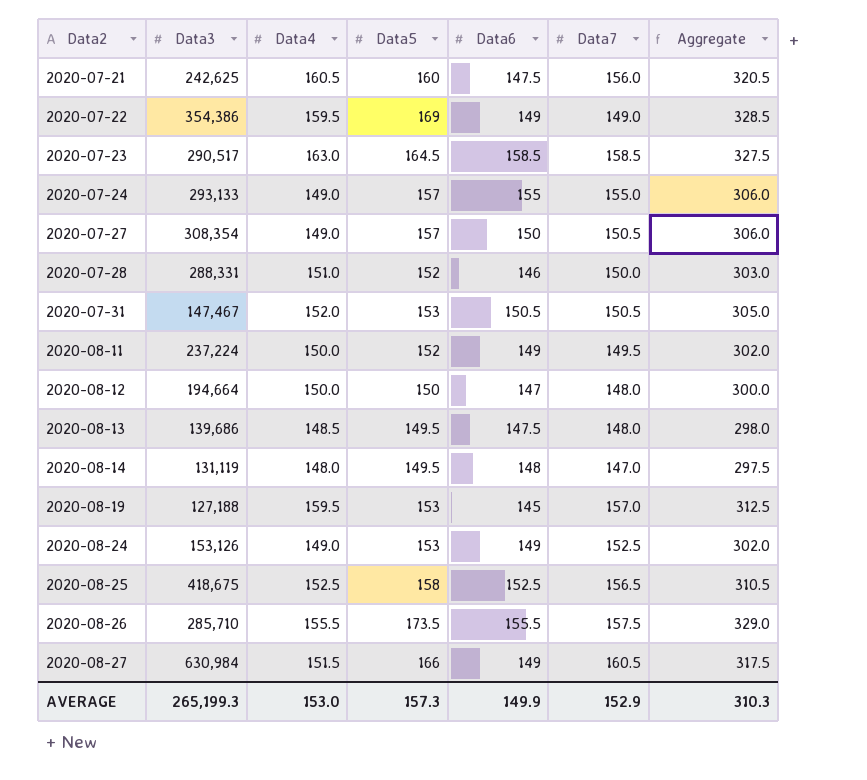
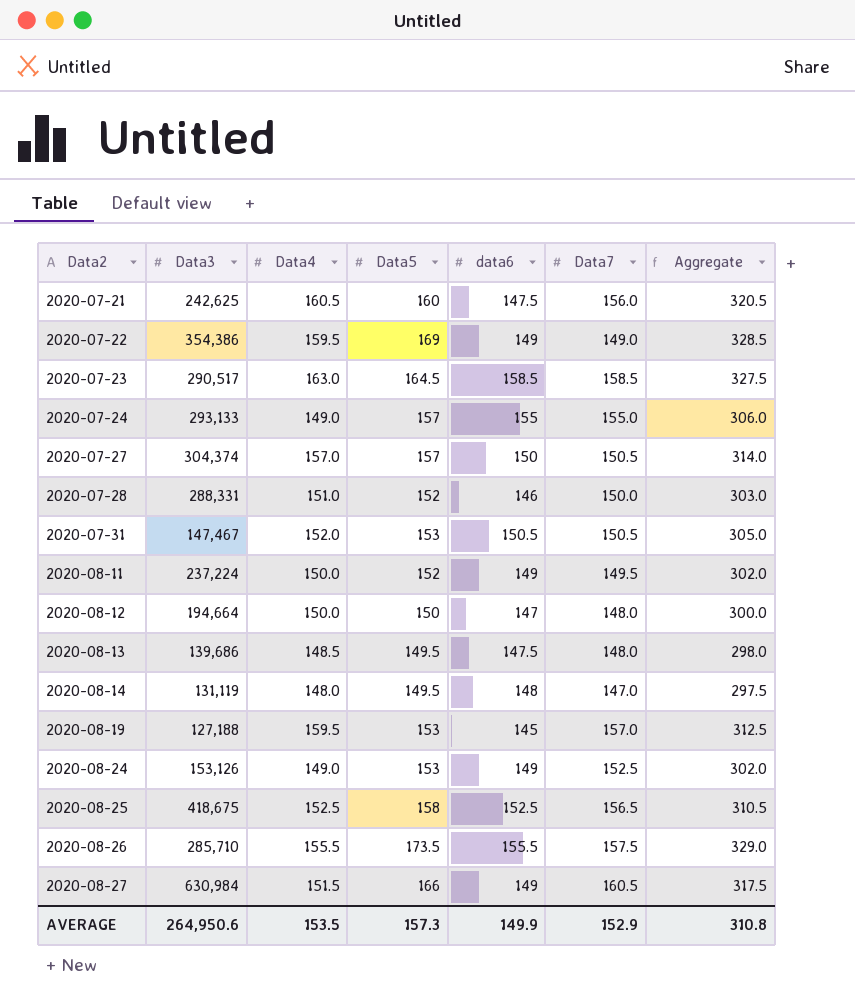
column name: Data6 -> data6
2020-07-27 | Data3: 308,354 -> 304,374
2020-07-27 | Data4: 149.0 -> 157.0
2020-07-27 | Aggregate: 306.0 -> 314.0
AVERAGE | Data3: 265,199.3 -> 264,950.6
AVERAGE | Data4: 153.0 -> 153.5
AVERAGE | Aggregate: 310.3 -> 310.8

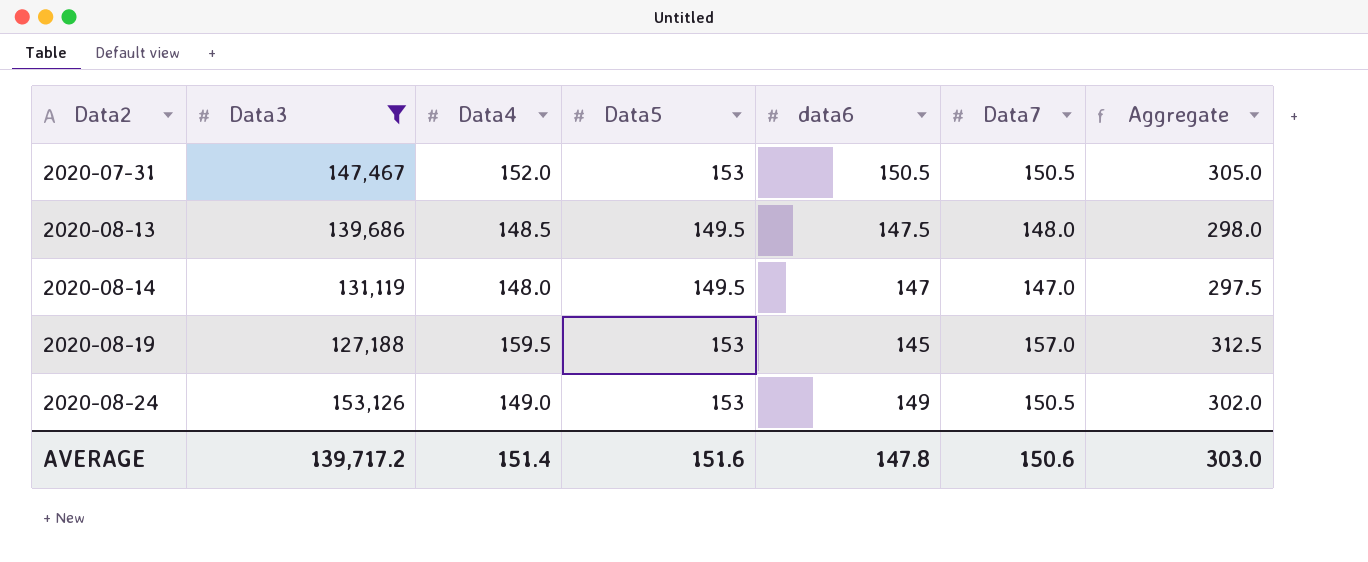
filter: none -> Data3 <= 153,126
2020-08-14 | data6: 148 -> 147
2020-08-24 | Data7: 152.5 -> 150.5
AVERAGE | Data3: 264,950.6 -> 139,717.2
AVERAGE | Data4: 153.5 -> 151.4
AVERAGE | Data5: 157.3 -> 151.6
AVERAGE | data6: 149.9 -> 147.8
AVERAGE | Data7: 152.9 -> 150.6
AVERAGE | Aggregate: 310.8 -> 303.0

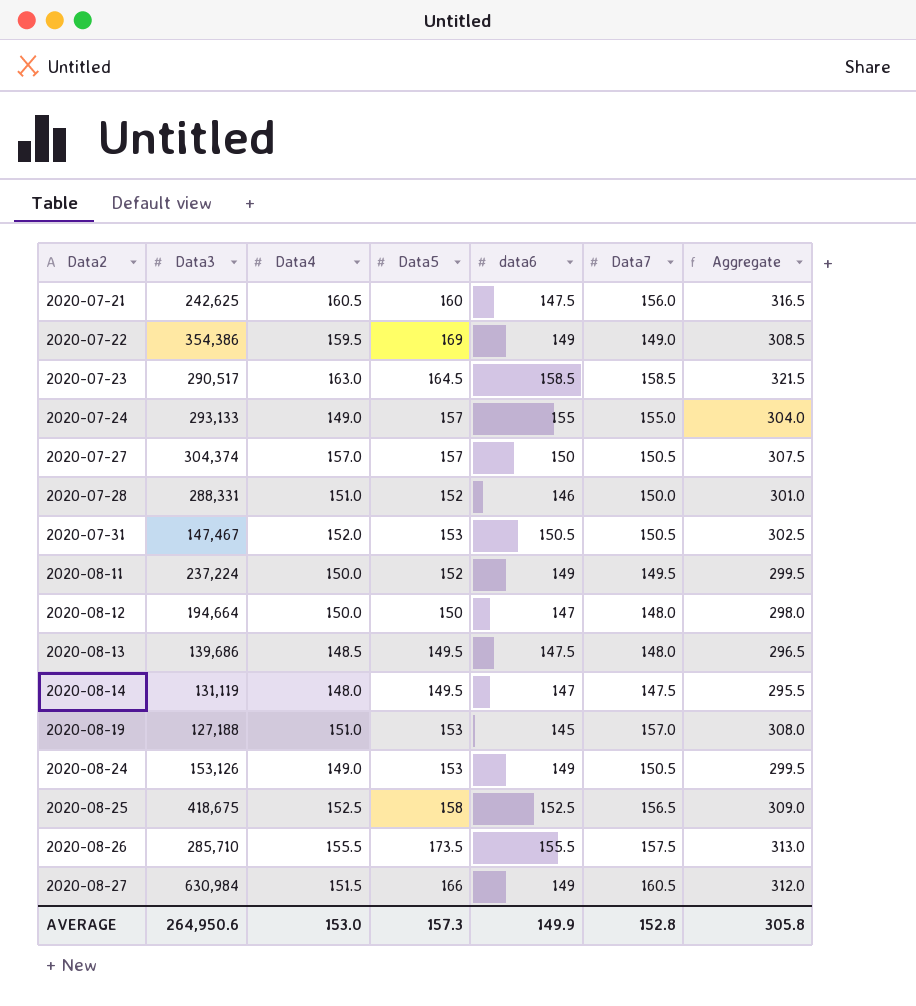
filter: Data3 <= 153,126 -> none
column Aggregate | formula: [Data4] + [Data5] -> [Data4] + [Data7]
2020-08-14 | Data7: 147.0 -> 147.5
2020-08-19 | Data4: 159.5 -> 151.0
AVERAGE | Data3: 139,717.2 -> 264,950.6
AVERAGE | Data4: 151.4 -> 153.0
AVERAGE | Data5: 151.6 -> 157.3
AVERAGE | data6: 147.8 -> 149.9
AVERAGE | Data7: 150.6 -> 152.8
AVERAGE | Aggregate: 303.0 -> 305.8

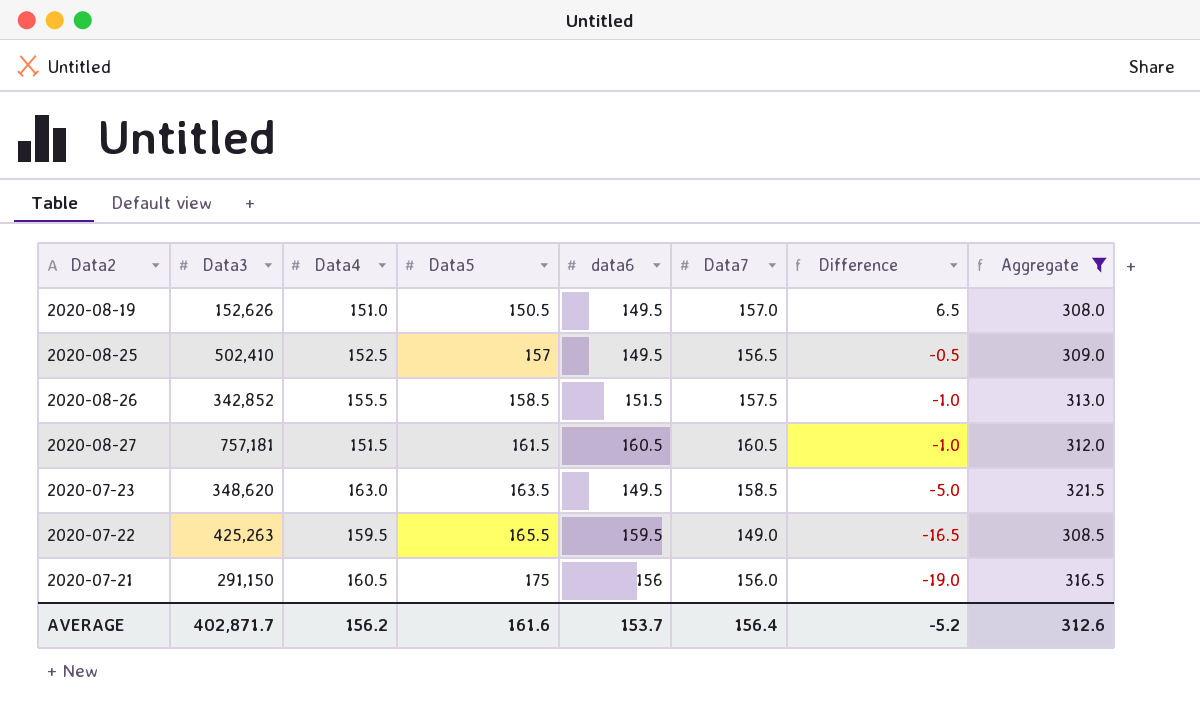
filter: none -> Aggregate >= 308.0
row order: Data2 ascending -> Data5 ascending
column Difference | formula: none -> [Data7] - [Data5]
2020-08-19 | Data3: 127,188 -> 152,626
2020-08-19 | Data5: 153 -> 150.5
2020-08-19 | data6: 145 -> 149.5
2020-08-25 | Data3: 418,675 -> 502,410
2020-08-25 | Data5: 158 -> 157
2020-08-25 | data6: 152.5 -> 149.5
2020-08-26 | Data3: 285,710 -> 342,852
2020-08-26 | Data5: 173.5 -> 158.5
2020-08-26 | data6: 155.5 -> 151.5
2020-08-27 | Data3: 630,984 -> 757,181
2020-08-27 | Data5: 166 -> 161.5
2020-08-27 | data6: 149 -> 160.5
2020-07-23 | Data3: 290,517 -> 348,620
2020-07-23 | Data5: 164.5 -> 163.5
2020-07-23 | data6: 158.5 -> 149.5
2020-07-22 | Data3: 354,386 -> 425,263
2020-07-22 | Data5: 169 -> 165.5
2020-07-22 | data6: 149 -> 159.5
2020-07-21 | Data3: 242,625 -> 291,150
2020-07-21 | Data5: 160 -> 175
2020-07-21 | data6: 147.5 -> 156
AVERAGE | Data3: 264,950.6 -> 402,871.7
AVERAGE | Data4: 153.0 -> 156.2
AVERAGE | Data5: 157.3 -> 161.6
AVERAGE | data6: 149.9 -> 153.7
AVERAGE | Data7: 152.8 -> 156.4
AVERAGE | Aggregate: 305.8 -> 312.6

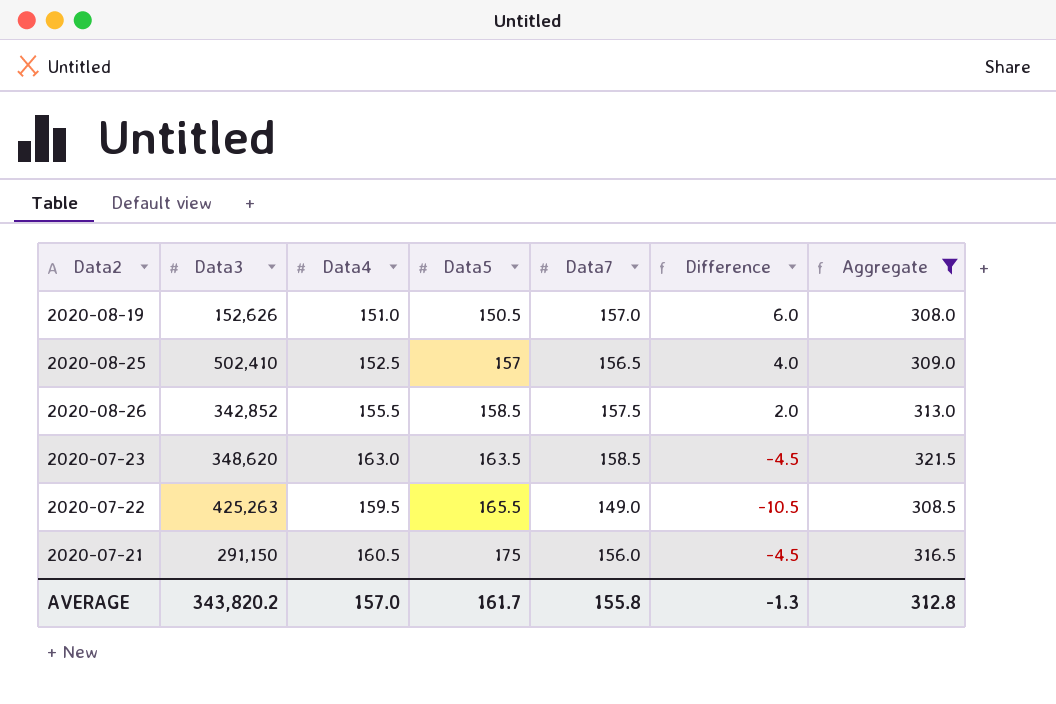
column data6 | position: 5 -> none
column Difference | formula: [Data7] - [Data5] -> [Data7] - [Data4]
row 2020-08-27: 757,181 | 151.5 | 161.5 | 160.5 | 160.5 | -1.0 | 312.0 -> none
AVERAGE | Data3: 402,871.7 -> 343,820.2
AVERAGE | Data4: 156.2 -> 157.0
AVERAGE | Data5: 161.6 -> 161.7
AVERAGE | Data7: 156.4 -> 155.8
AVERAGE | Difference: -5.2 -> -1.3
AVERAGE | Aggregate: 312.6 -> 312.8

